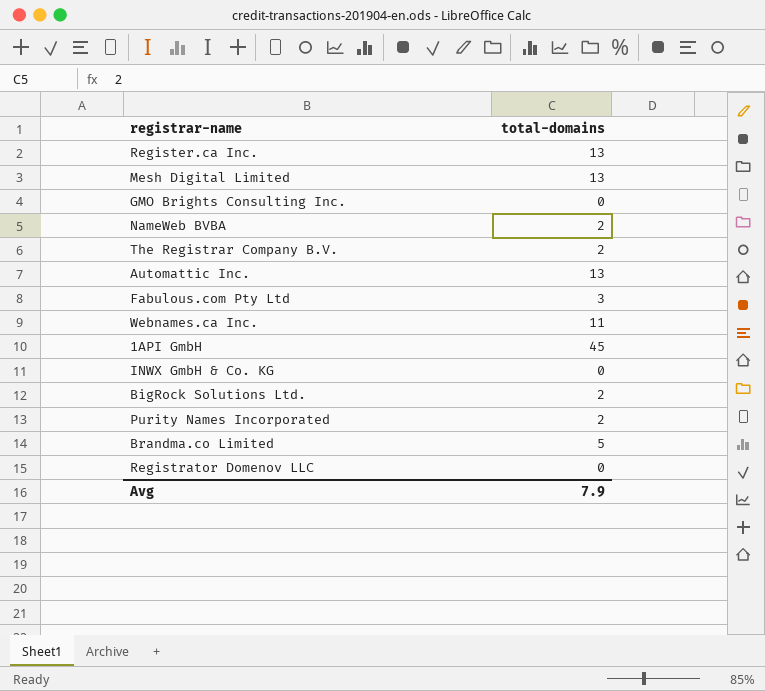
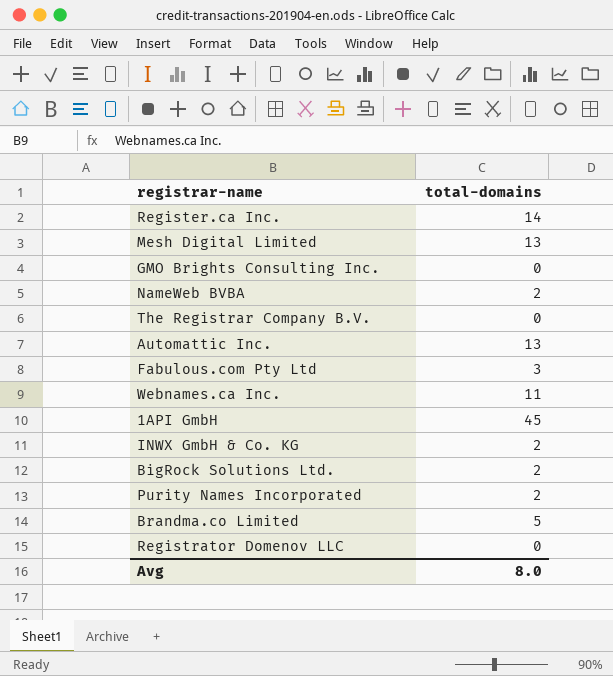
Register.ca Inc. | total-domains: 13 -> 14
The Registrar Company B.V. | total-domains: 2 -> 0
INWX GmbH & Co. KG | total-domains: 0 -> 2
Avg | total-domains: 7.9 -> 8.0

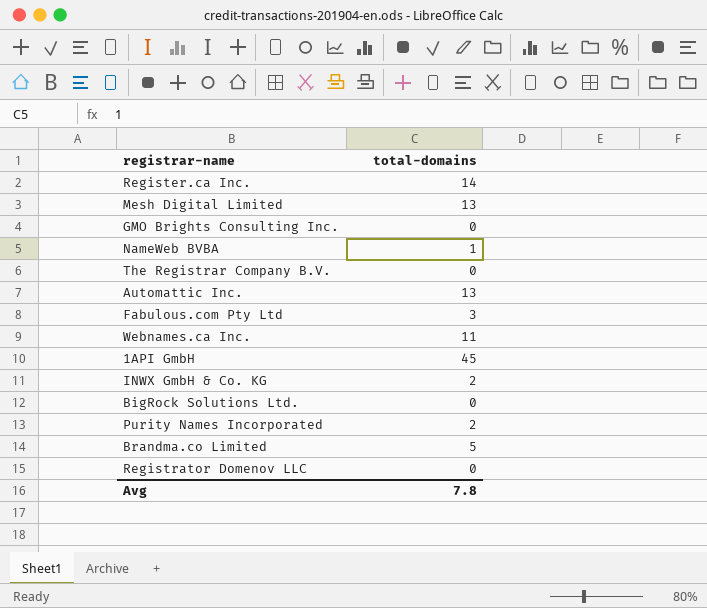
NameWeb BVBA | total-domains: 2 -> 1
BigRock Solutions Ltd. | total-domains: 2 -> 0
Avg | total-domains: 8.0 -> 7.8

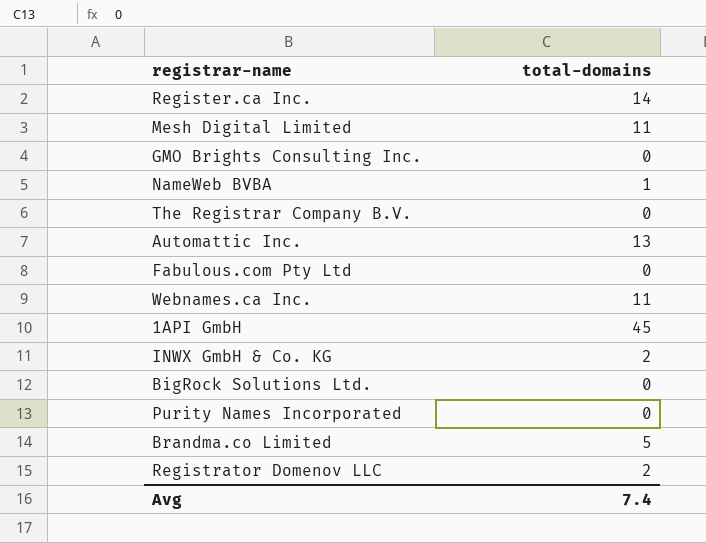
Mesh Digital Limited | total-domains: 13 -> 11
Fabulous.com Pty Ltd | total-domains: 3 -> 0
Purity Names Incorporated | total-domains: 2 -> 0
Registrator Domenov LLC | total-domains: 0 -> 2
Avg | total-domains: 7.8 -> 7.4

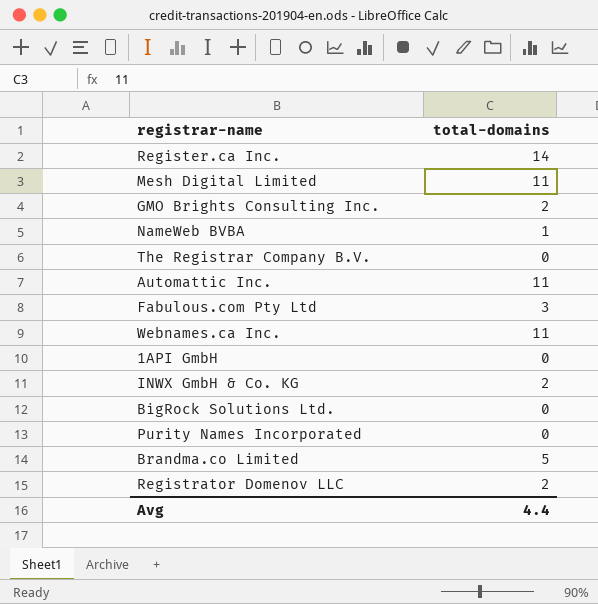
GMO Brights Consulting Inc. | total-domains: 0 -> 2
Automattic Inc. | total-domains: 13 -> 11
Fabulous.com Pty Ltd | total-domains: 0 -> 3
1API GmbH | total-domains: 45 -> 0
Avg | total-domains: 7.4 -> 4.4

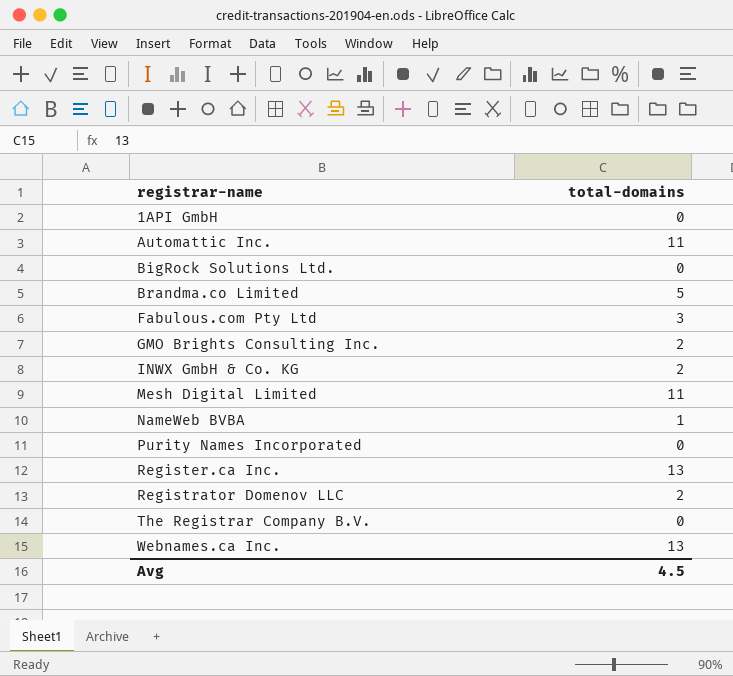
row order: none -> registrar-name ascending
Register.ca Inc. | total-domains: 14 -> 13
Webnames.ca Inc. | total-domains: 11 -> 13
Avg | total-domains: 4.4 -> 4.5

